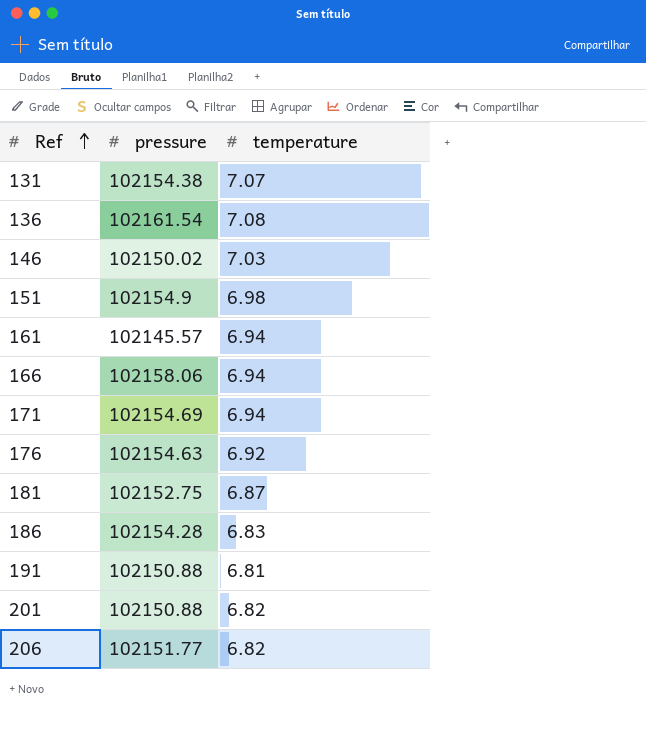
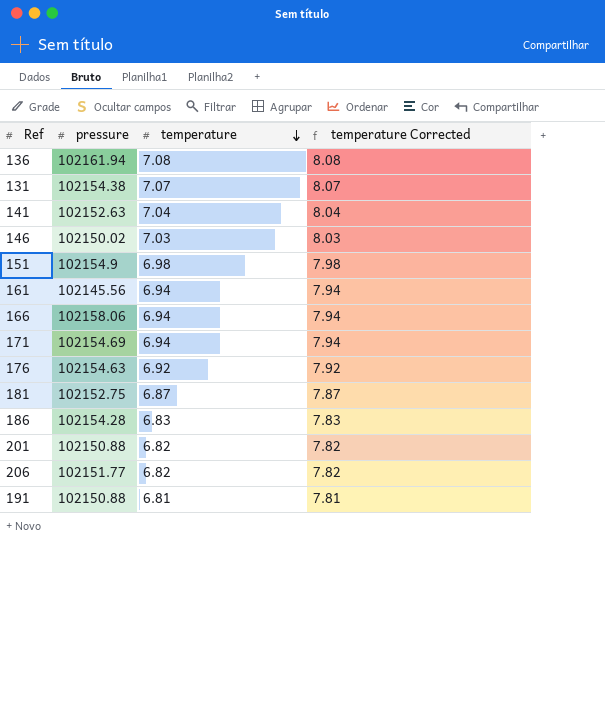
row order: Ref ascending -> temperature descending
column temperature Corrected | formula: none -> [temperature] + 1
136 | pressure: 102161.54 -> 102161.94
row 141: none -> 102152.63 | 7.04 | 8.04
161 | pressure: 102145.57 -> 102145.56

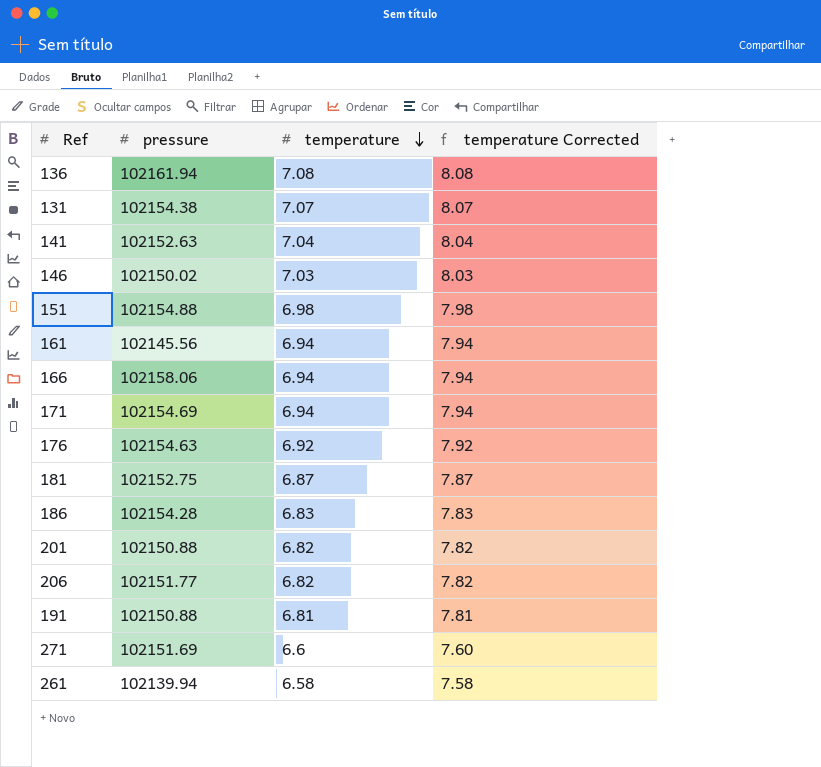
151 | pressure: 102154.9 -> 102154.88
row 271: none -> 102151.69 | 6.6 | 7.60
row 261: none -> 102139.94 | 6.58 | 7.58

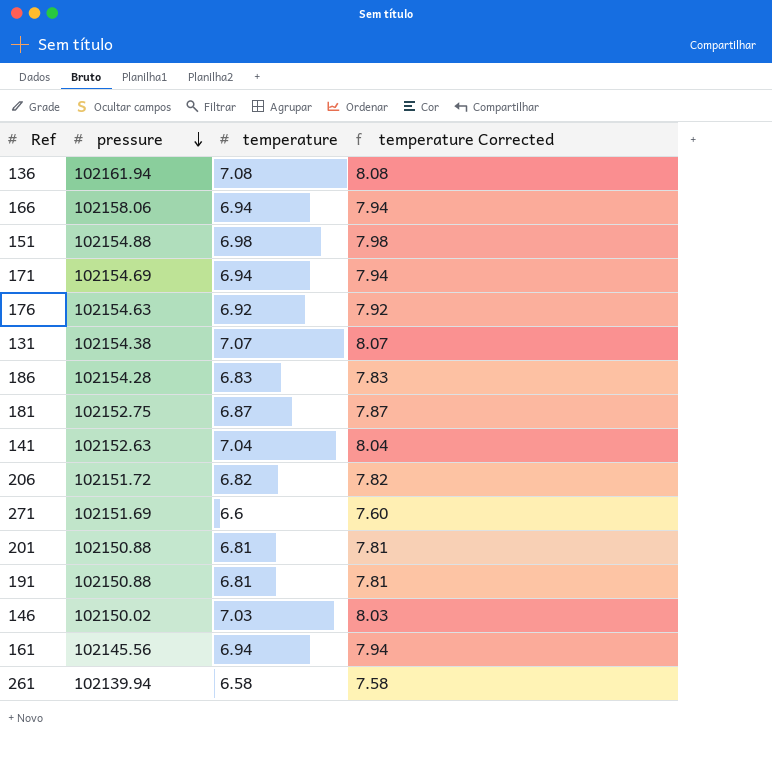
row order: temperature descending -> pressure descending
206 | pressure: 102151.77 -> 102151.72
201 | temperature: 6.82 -> 6.81
201 | temperature Corrected: 7.82 -> 7.81

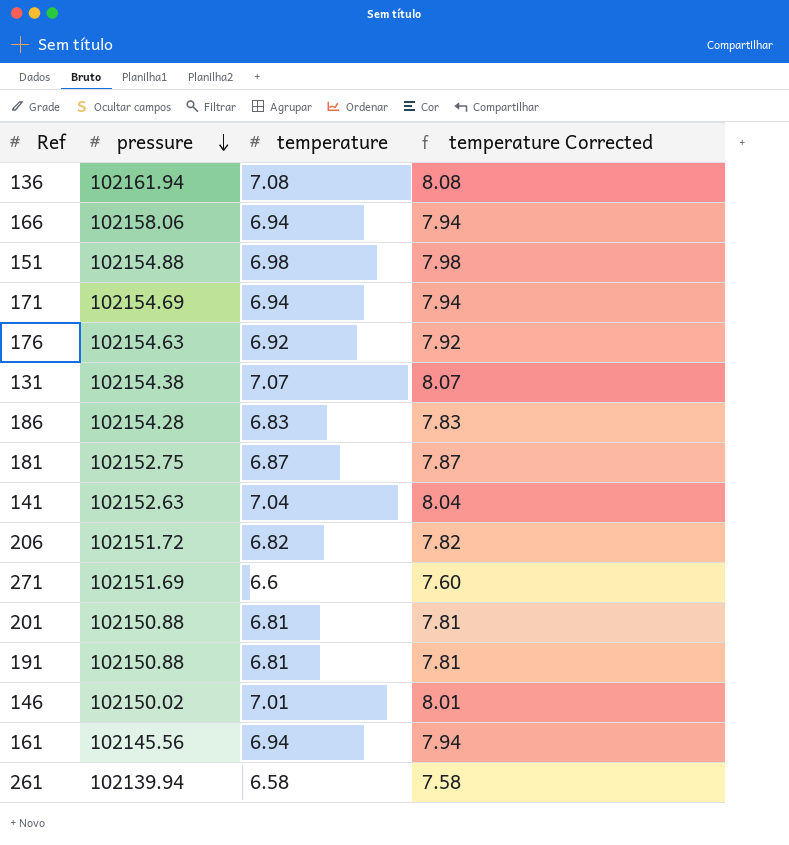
146 | temperature: 7.03 -> 7.01
146 | temperature Corrected: 8.03 -> 8.01

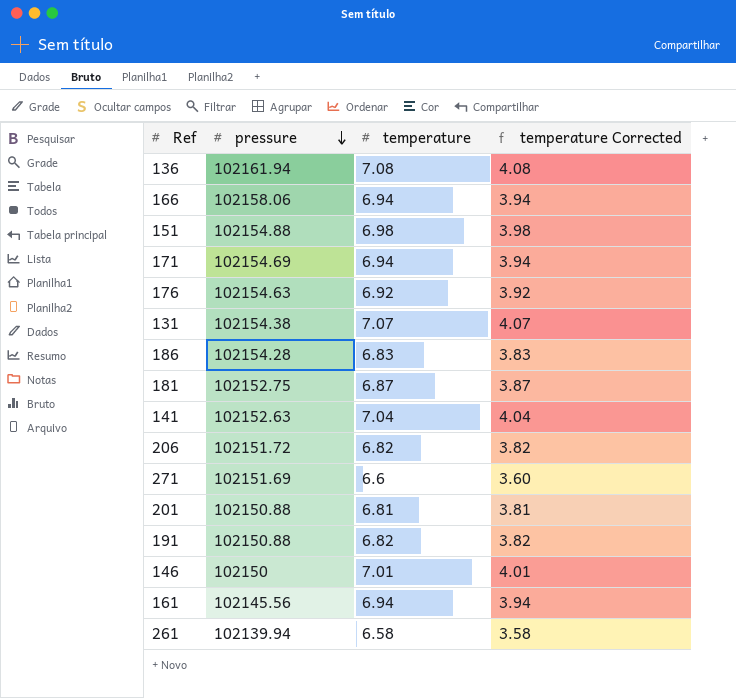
column temperature Corrected | formula: [temperature] + 1 -> [temperature] - 3
191 | temperature: 6.81 -> 6.82
146 | pressure: 102150.02 -> 102150

